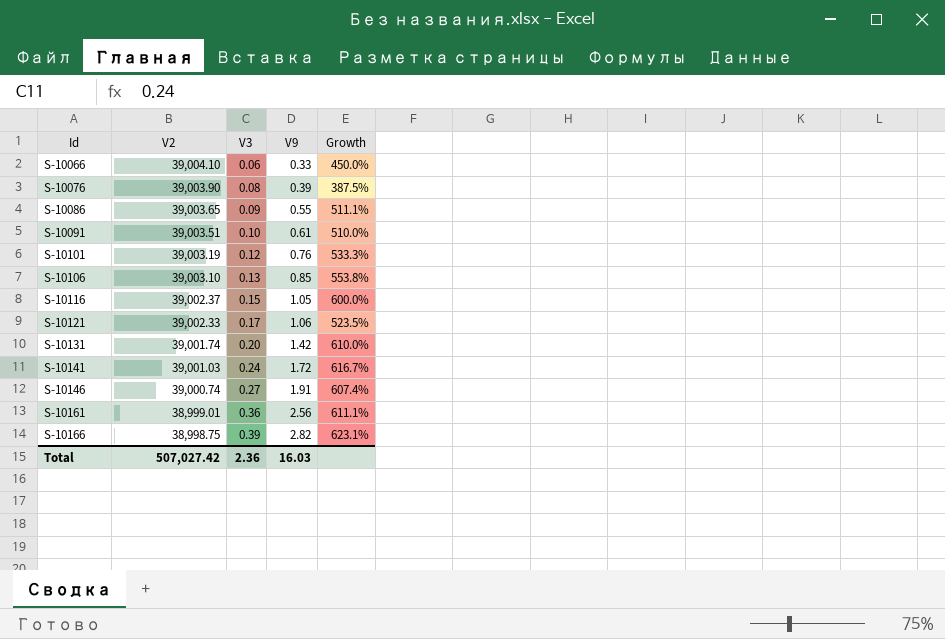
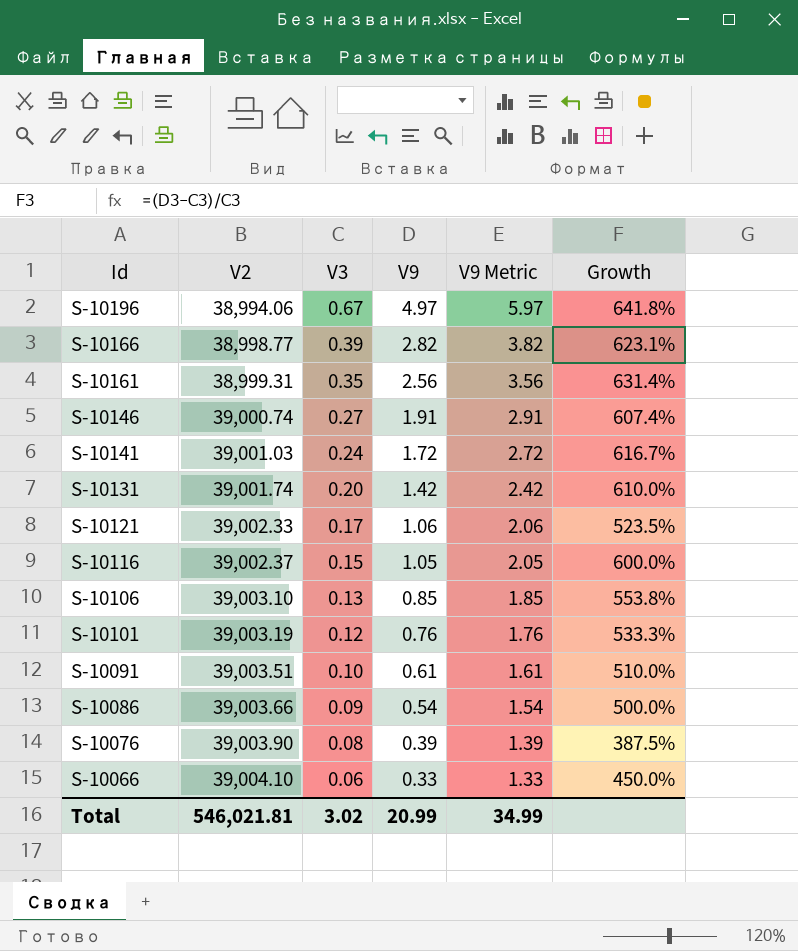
row order: Id ascending -> Id descending
column V9 Metric | formula: none -> [V9] + 1
row S-10196: none -> 38,994.06 | 0.67 | 4.97 | 5.97 | 641.8%
S-10166 | V2: 38,998.75 -> 38,998.77
S-10161 | V2: 38,999.01 -> 38,999.31
S-10161 | V3: 0.36 -> 0.35
S-10161 | Growth: 611.1% -> 631.4%
S-10086 | V2: 39,003.65 -> 39,003.66
S-10086 | V9: 0.55 -> 0.54
S-10086 | Growth: 511.1% -> 500.0%
Total | V2: 507,027.42 -> 546,021.81
Total | V3: 2.36 -> 3.02
Total | V9: 16.03 -> 20.99

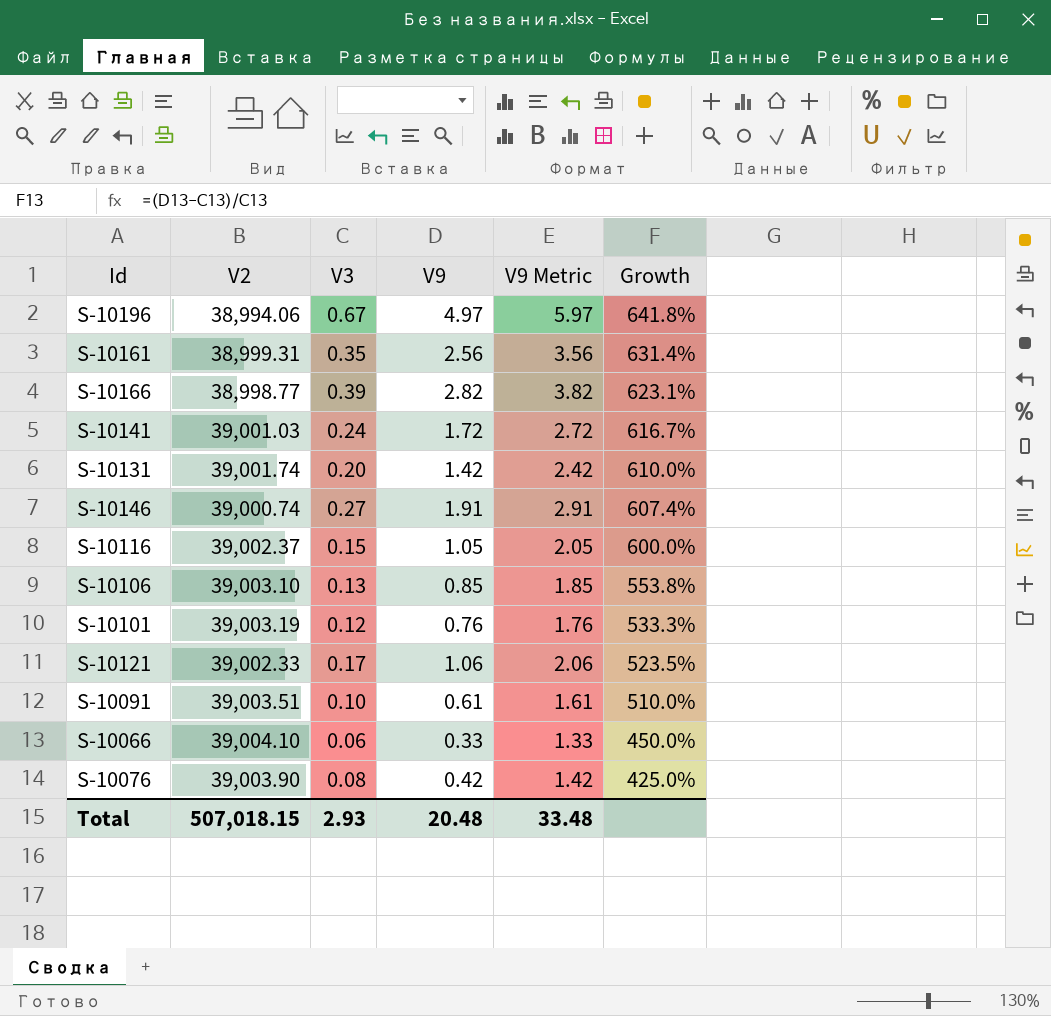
row order: Id descending -> Growth descending
row S-10086: 39,003.66 | 0.09 | 0.54 | 1.54 | 500.0% -> none
S-10076 | V9: 0.39 -> 0.42
S-10076 | V9 Metric: 1.39 -> 1.42
S-10076 | Growth: 387.5% -> 425.0%
Total | V2: 546,021.81 -> 507,018.15
Total | V3: 3.02 -> 2.93
Total | V9: 20.99 -> 20.48
Total | V9 Metric: 34.99 -> 33.48

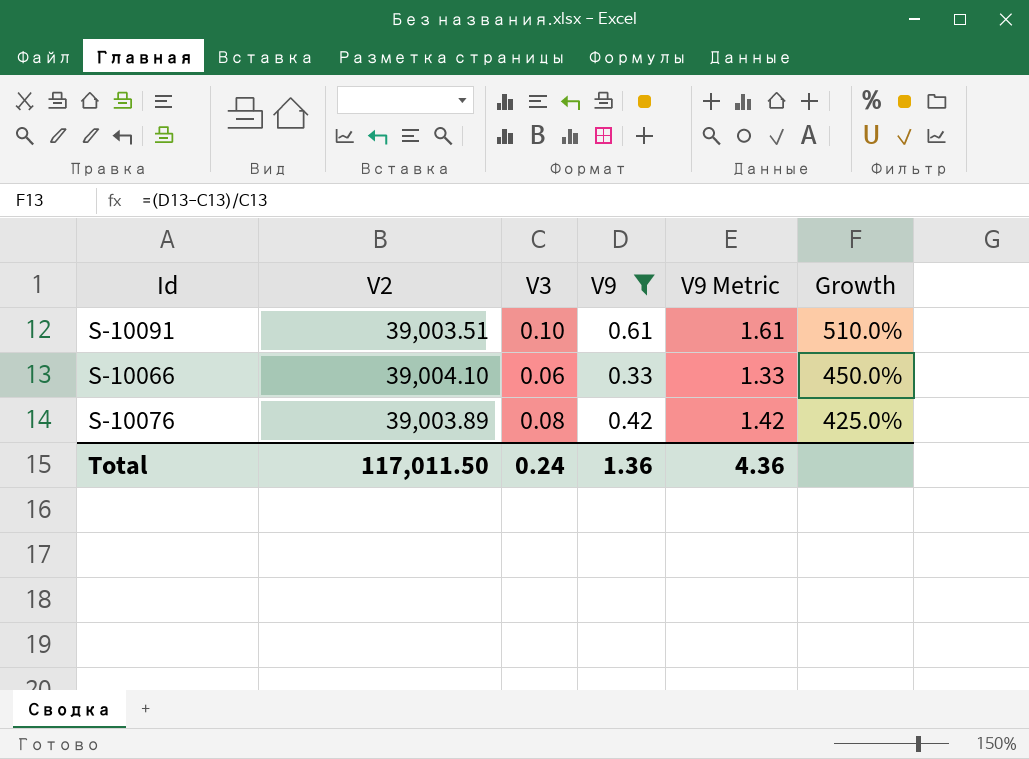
filter: none -> V9 <= 0.61
S-10076 | V2: 39,003.90 -> 39,003.89
Total | V2: 507,018.15 -> 117,011.50
Total | V3: 2.93 -> 0.24
Total | V9: 20.48 -> 1.36
Total | V9 Metric: 33.48 -> 4.36

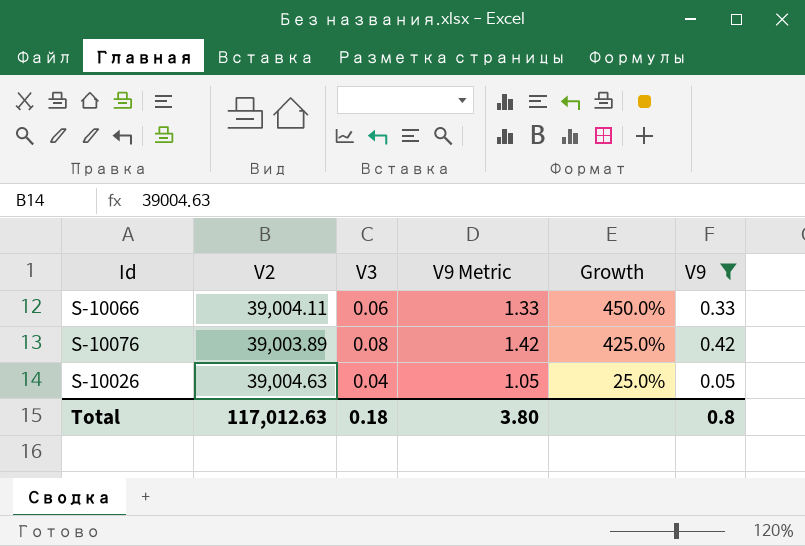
column V9 | position: 4 -> 6
row S-10091: 39,003.51 | 0.10 | 0.61 | 1.61 | 510.0% -> none
S-10066 | V2: 39,004.10 -> 39,004.11
row S-10026: none -> 39,004.63 | 0.04 | 1.05 | 25.0% | 0.05
Total | V2: 117,011.50 -> 117,012.63
Total | V3: 0.24 -> 0.18
Total | V9 Metric: 4.36 -> 3.80
Total | V9: 1.36 -> 0.8

